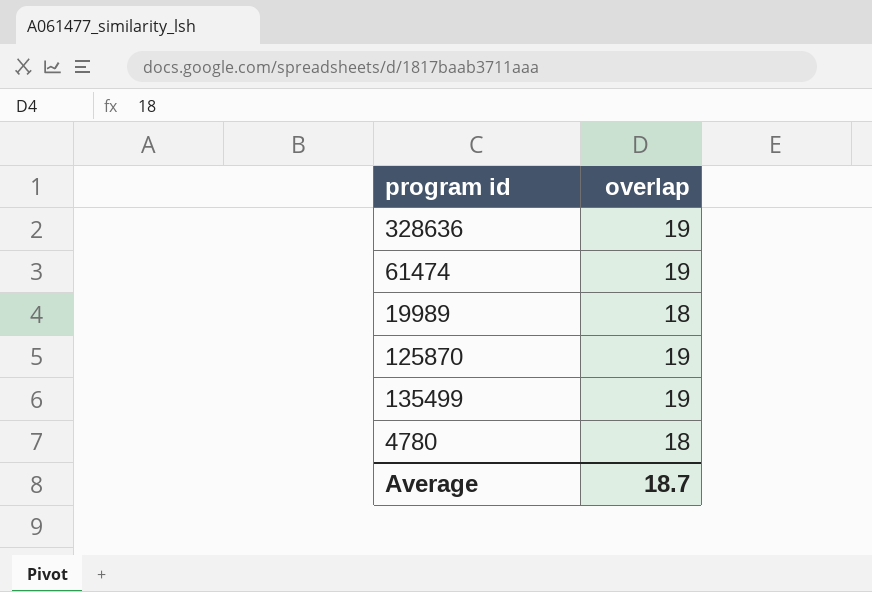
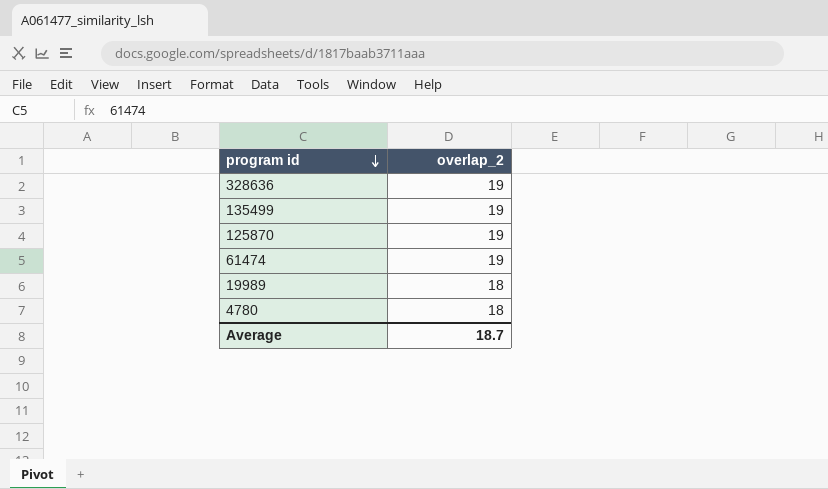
row order: none -> program id descending
column name: overlap -> overlap_2

